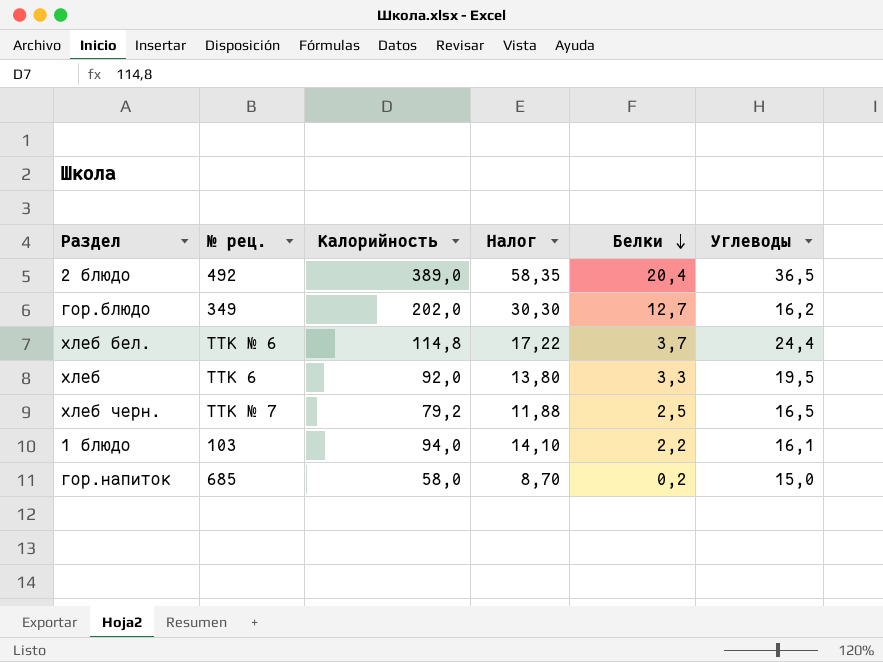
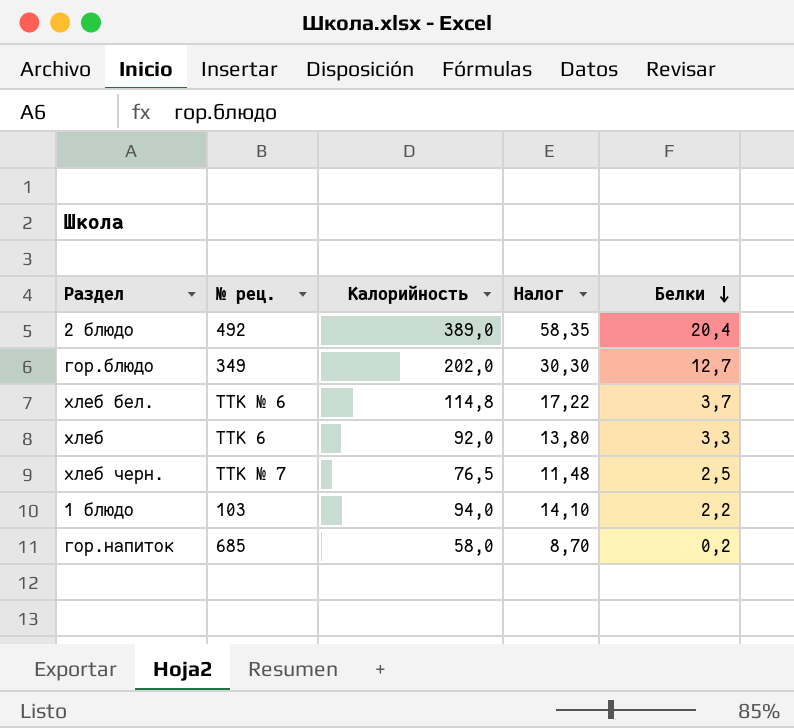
column Углеводы | position: 6 -> none
хлеб черн. | Калорийность: 79,2 -> 76,5
хлеб черн. | Налог: 11,88 -> 11,48

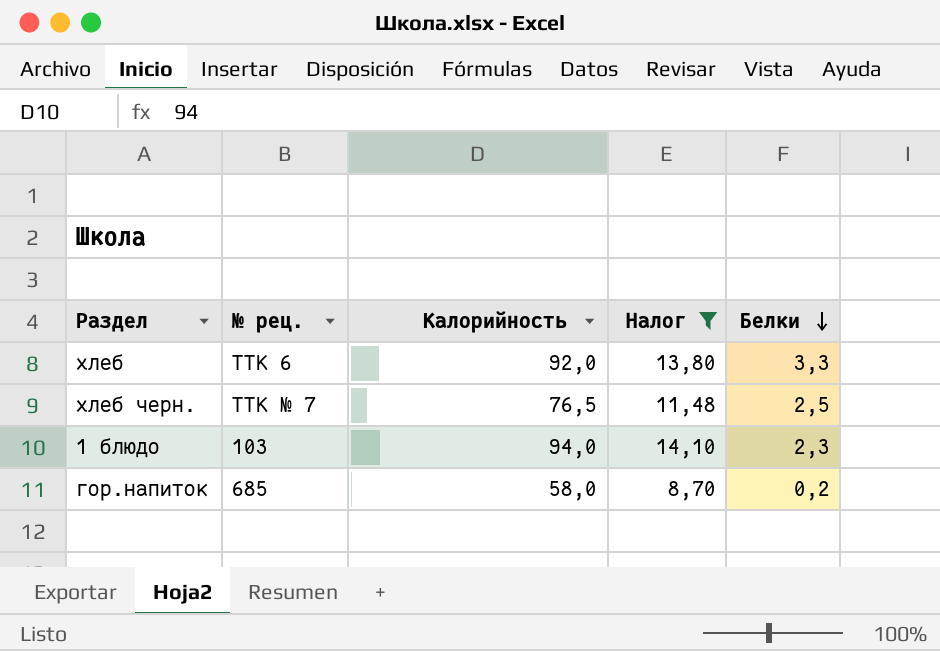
filter: none -> Налог <= 14,10
1 блюдо | Белки: 2,2 -> 2,3

